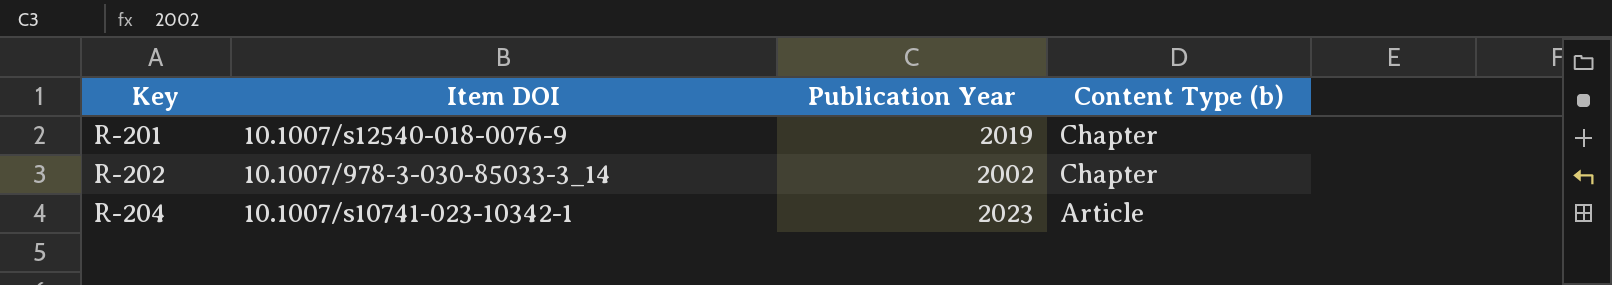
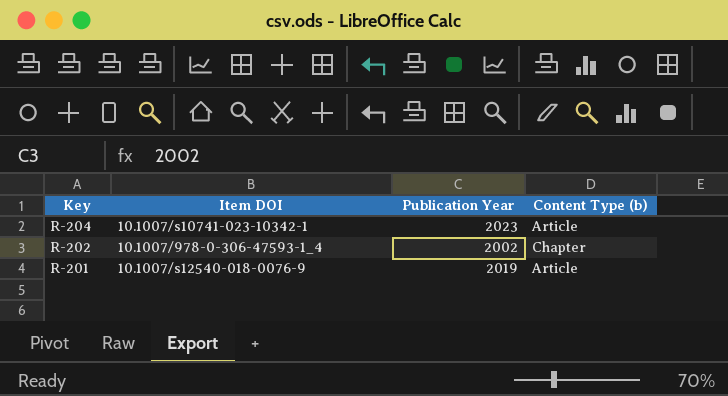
row order: Key ascending -> Key descending
R-202 | Item DOI: 10.1007/978-3-030-85033-3_14 -> 10.1007/978-0-306-47593-1_4
R-201 | Content Type (b): Chapter -> Article

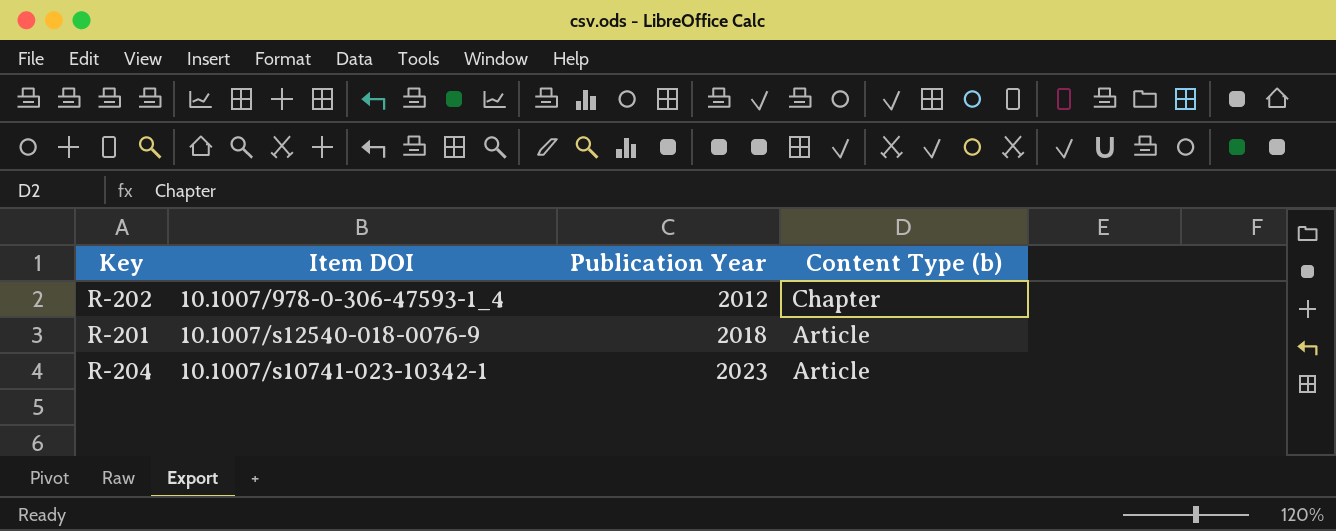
row order: Key descending -> Publication Year ascending
R-202 | Publication Year: 2002 -> 2012
R-201 | Publication Year: 2019 -> 2018

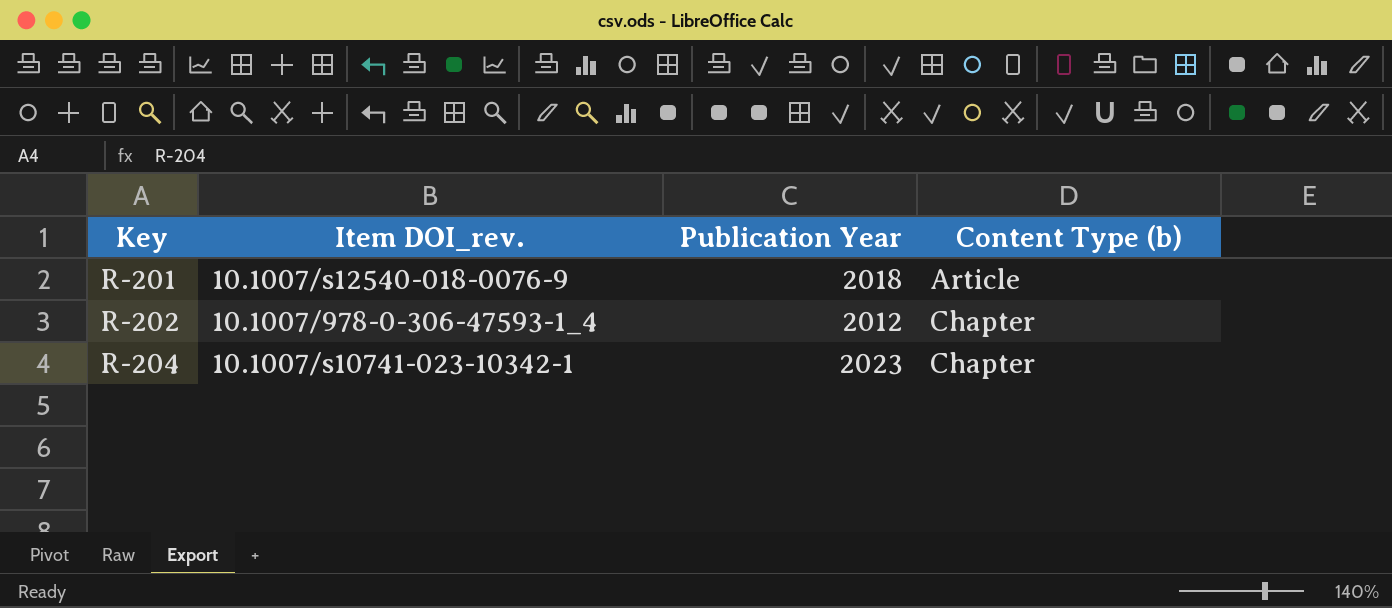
row order: Publication Year ascending -> Key ascending
column name: Item DOI -> Item DOI_rev.
R-204 | Content Type (b): Article -> Chapter

